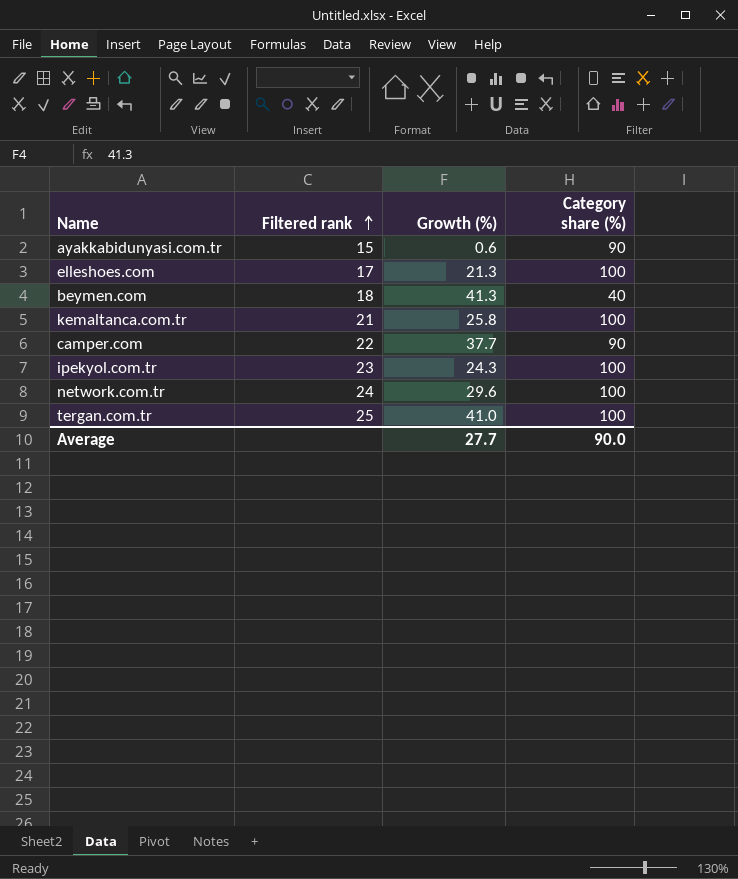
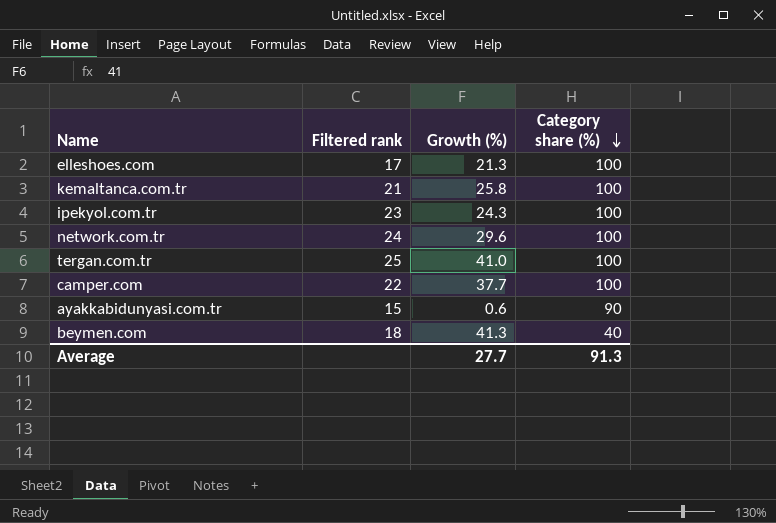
row order: Filtered rank ascending -> Category share (%) descending
camper.com | Category share (%): 90 -> 100
Average | Category share (%): 90.0 -> 91.3

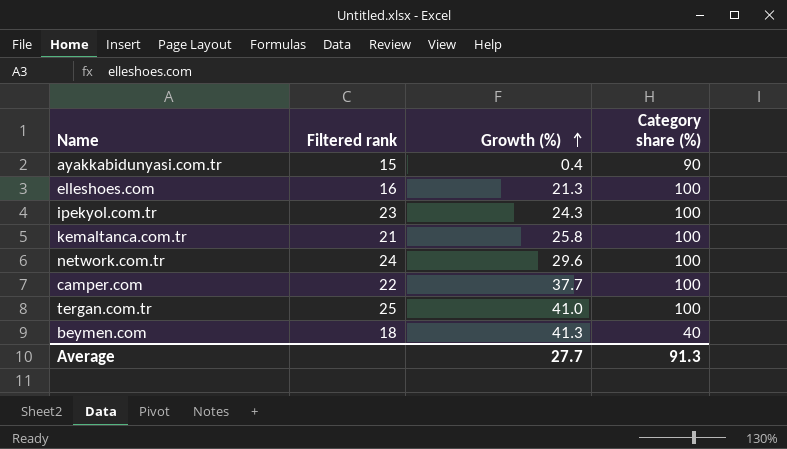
row order: Category share (%) descending -> Growth (%) ascending
ayakkabidunyasi.com.tr | Growth (%): 0.6 -> 0.4
elleshoes.com | Filtered rank: 17 -> 16

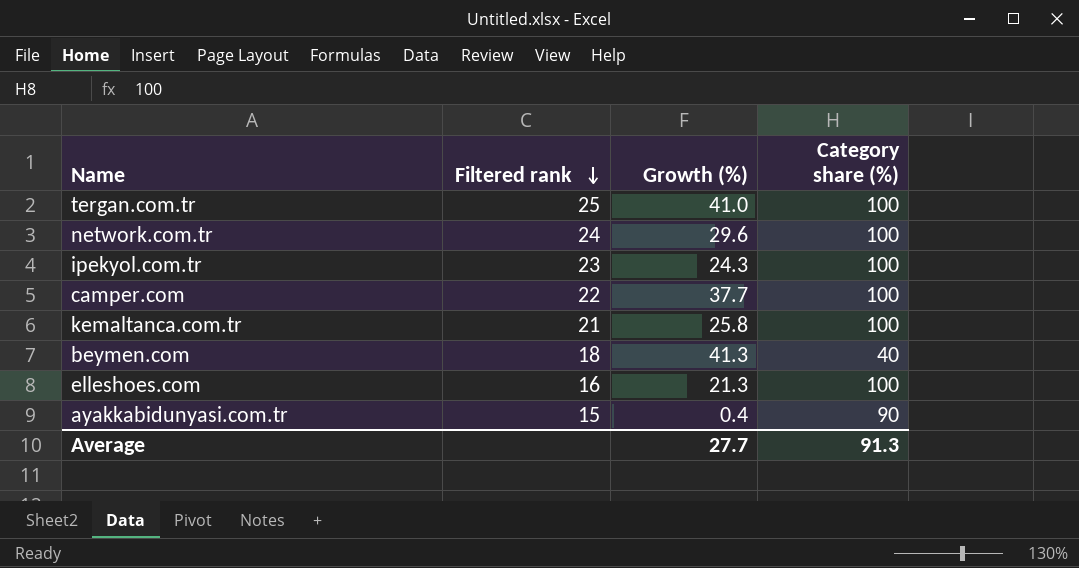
row order: Growth (%) ascending -> Filtered rank descending

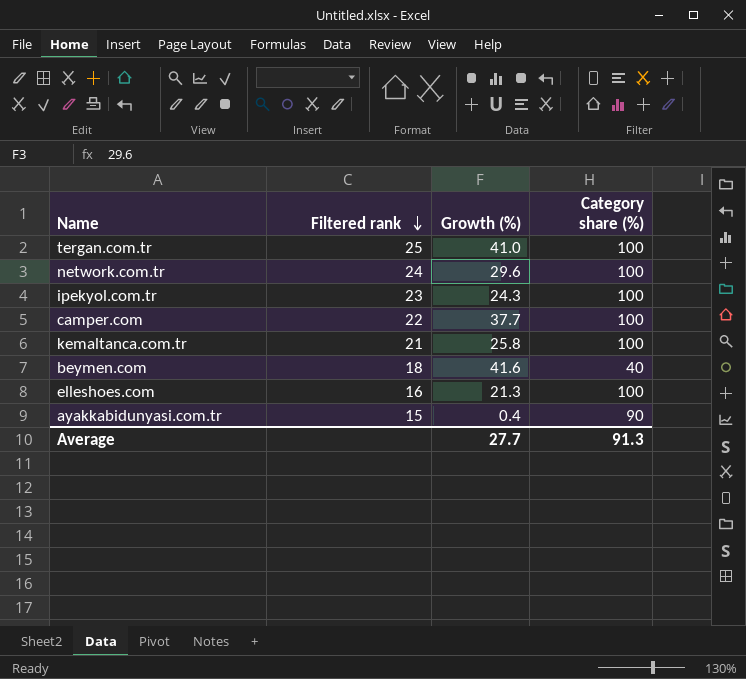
beymen.com | Growth (%): 41.3 -> 41.6

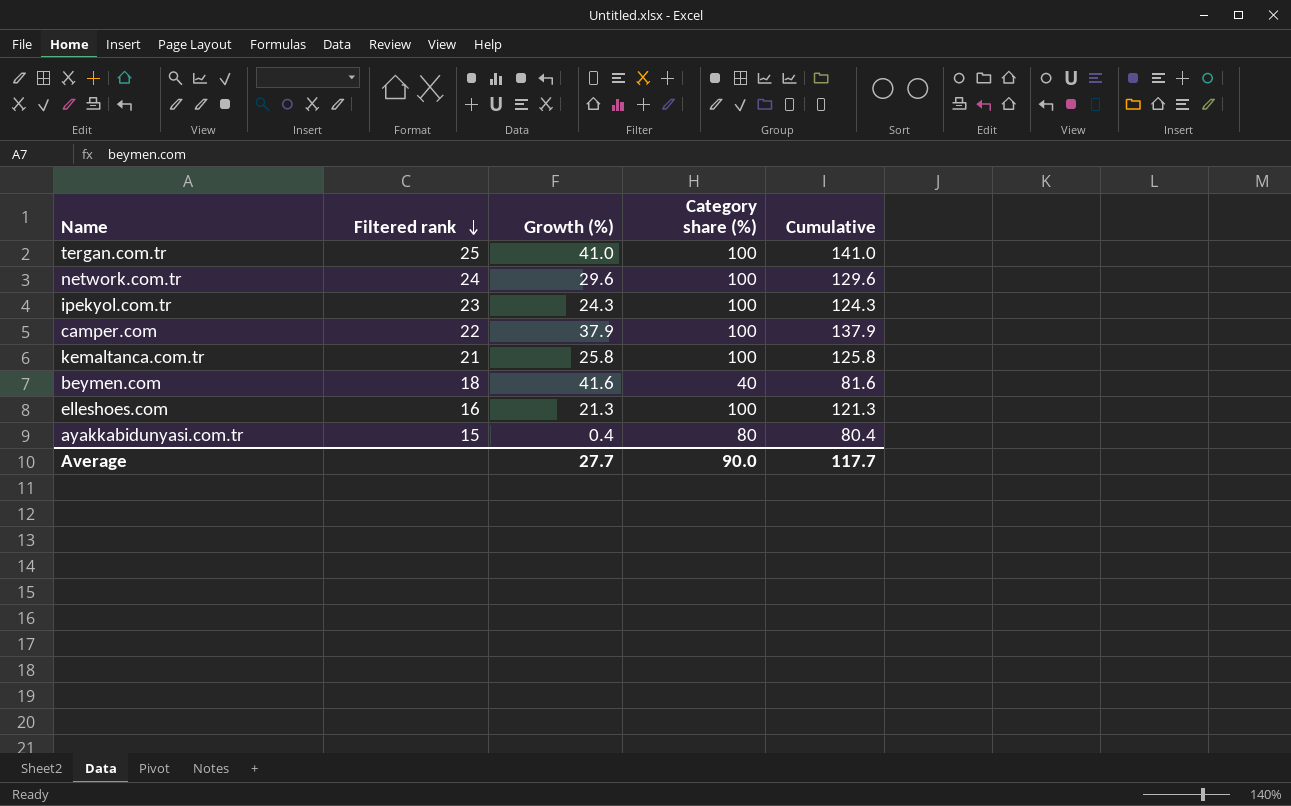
column Cumulative | formula: none -> [Growth (%)] + [Category share (%)]
camper.com | Growth (%): 37.7 -> 37.9
ayakkabidunyasi.com.tr | Category share (%): 90 -> 80
Average | Category share (%): 91.3 -> 90.0

